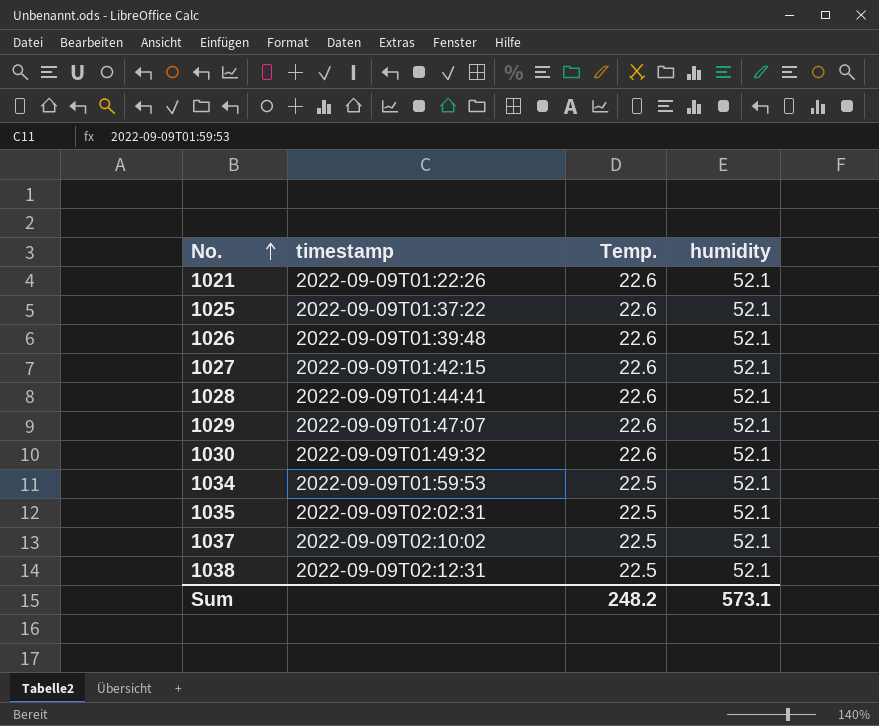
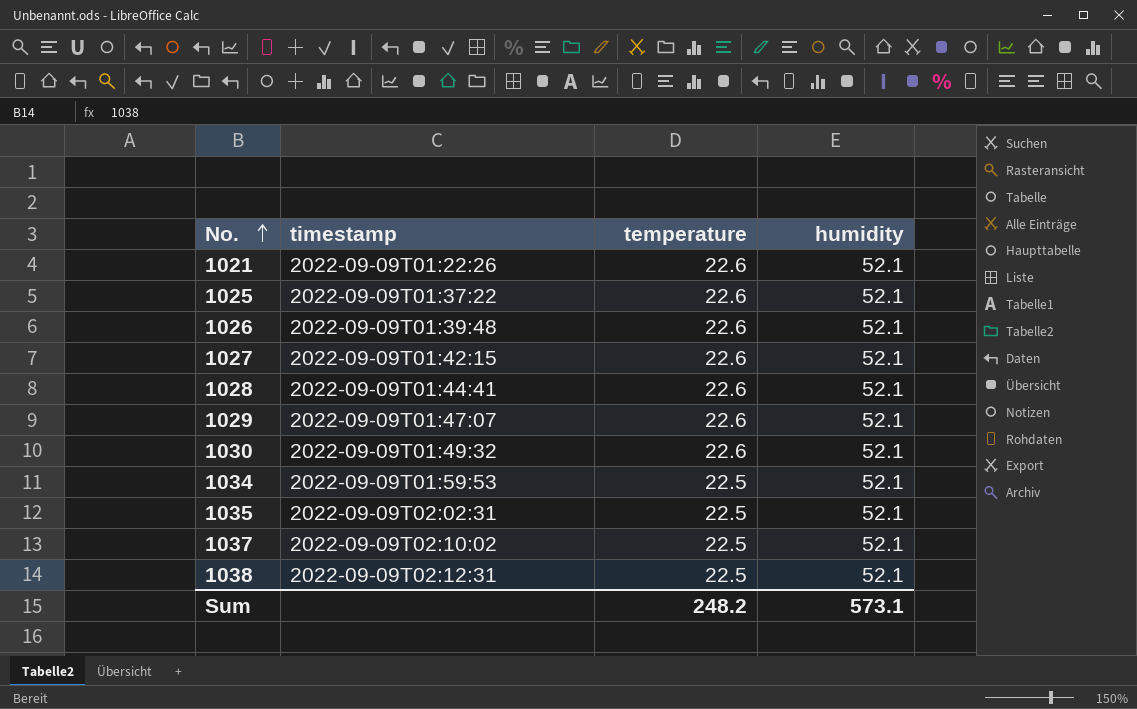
column name: Temp. -> temperature

